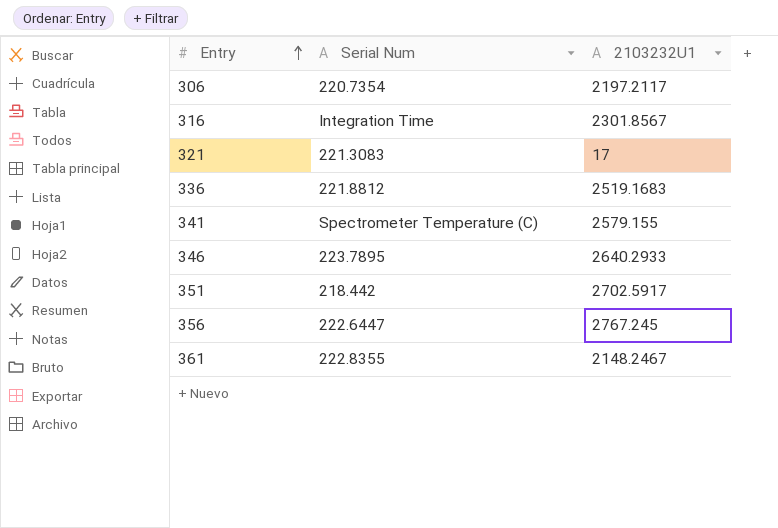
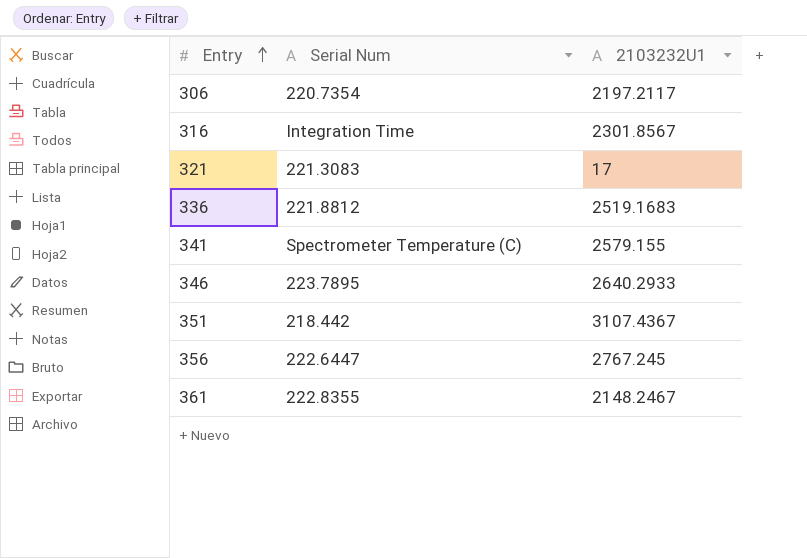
351 | 2103232U1: 2702.5917 -> 3107.4367

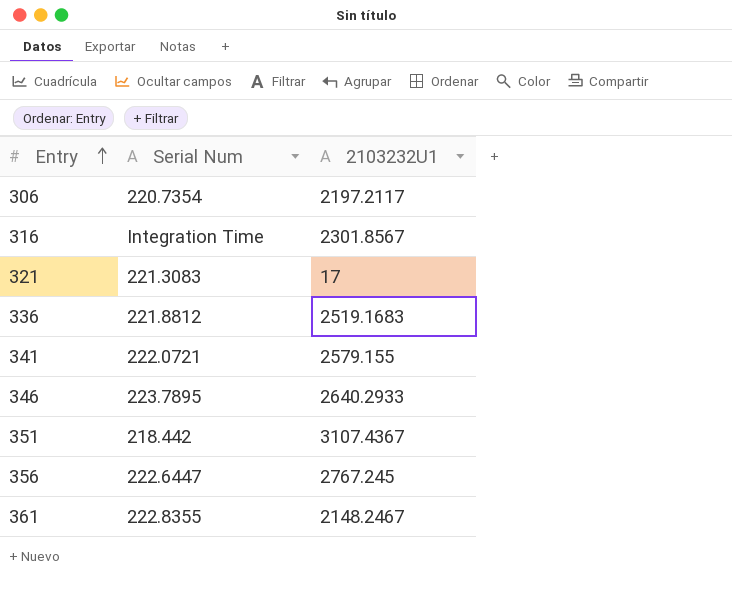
341 | Serial Num: Spectrometer Temperature (C) -> 222.0721

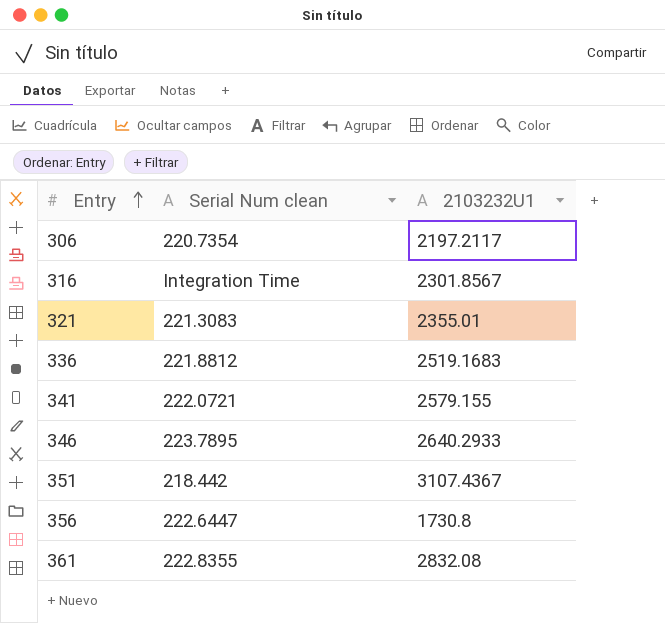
column name: Serial Num -> Serial Num clean
321 | 2103232U1: 17 -> 2355.01
356 | 2103232U1: 2767.245 -> 1730.8
361 | 2103232U1: 2148.2467 -> 2832.08

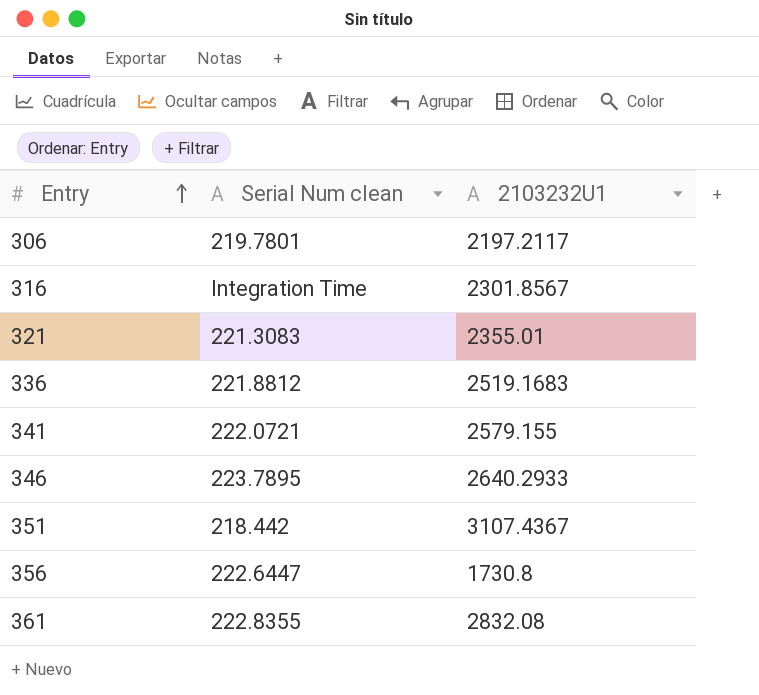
306 | Serial Num clean: 220.7354 -> 219.7801

